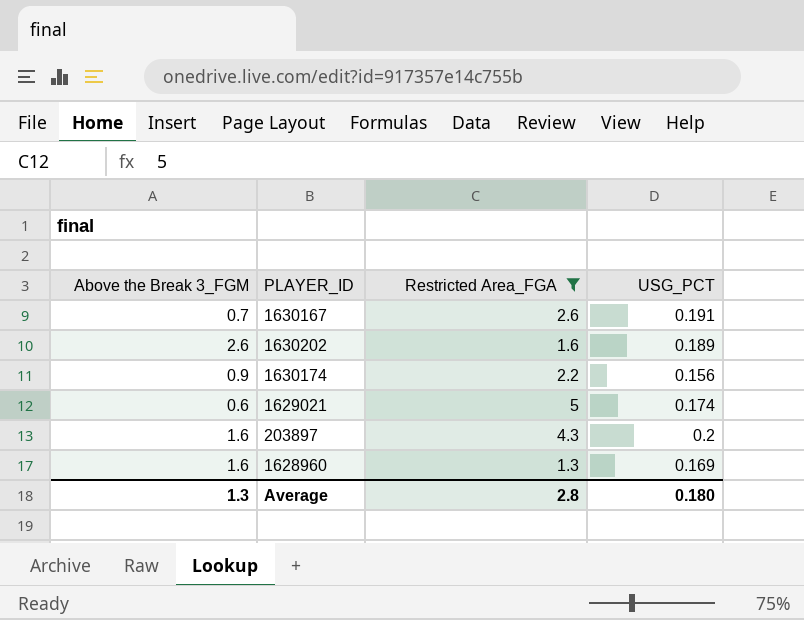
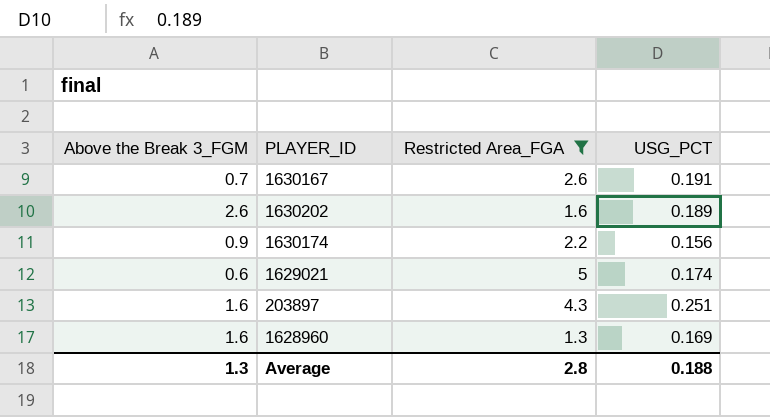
203897 | USG_PCT: 0.2 -> 0.251
Average | USG_PCT: 0.180 -> 0.188

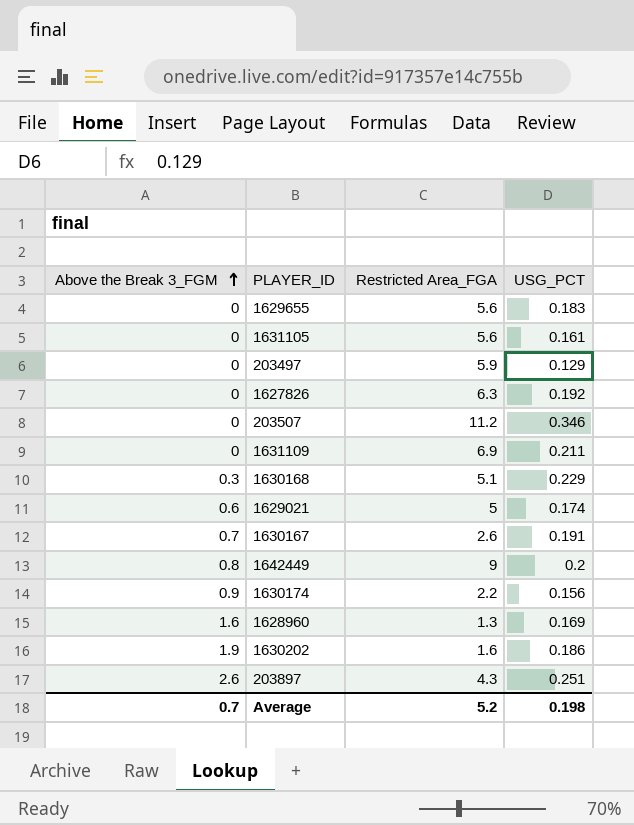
filter: Restricted Area_FGA <= 5 -> none
row order: none -> Above the Break 3_FGM ascending
1630202 | Above the Break 3_FGM: 2.6 -> 1.9
1630202 | USG_PCT: 0.189 -> 0.186
203897 | Above the Break 3_FGM: 1.6 -> 2.6
Average | Above the Break 3_FGM: 1.3 -> 0.7
Average | Restricted Area_FGA: 2.8 -> 5.2
Average | USG_PCT: 0.188 -> 0.198

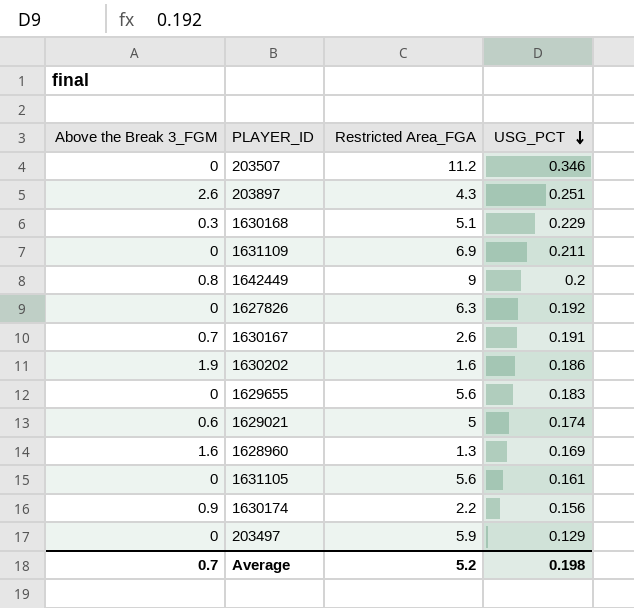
row order: Above the Break 3_FGM ascending -> USG_PCT descending

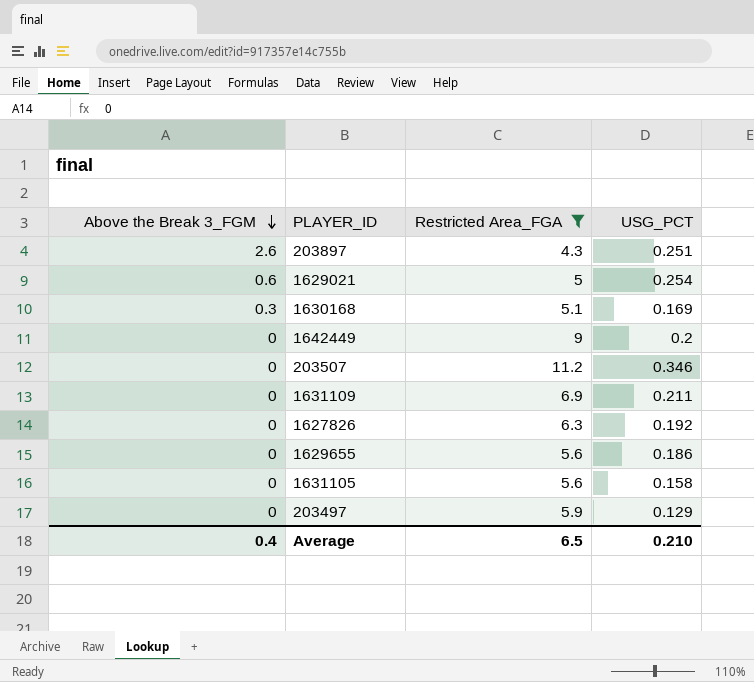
filter: none -> Restricted Area_FGA >= 4.3
row order: USG_PCT descending -> Above the Break 3_FGM descending
1629021 | USG_PCT: 0.174 -> 0.254
1630168 | USG_PCT: 0.229 -> 0.169
1642449 | Above the Break 3_FGM: 0.8 -> 0
1629655 | USG_PCT: 0.183 -> 0.186
1631105 | USG_PCT: 0.161 -> 0.158
Average | Above the Break 3_FGM: 0.7 -> 0.4
Average | Restricted Area_FGA: 5.2 -> 6.5
Average | USG_PCT: 0.198 -> 0.210

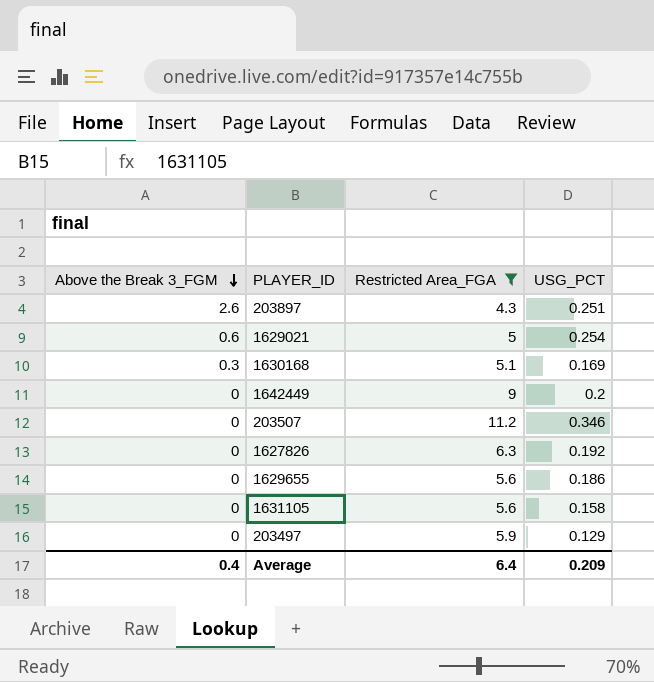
row 1631109: 0 | 6.9 | 0.211 -> none
Average | Restricted Area_FGA: 6.5 -> 6.4
Average | USG_PCT: 0.210 -> 0.209

